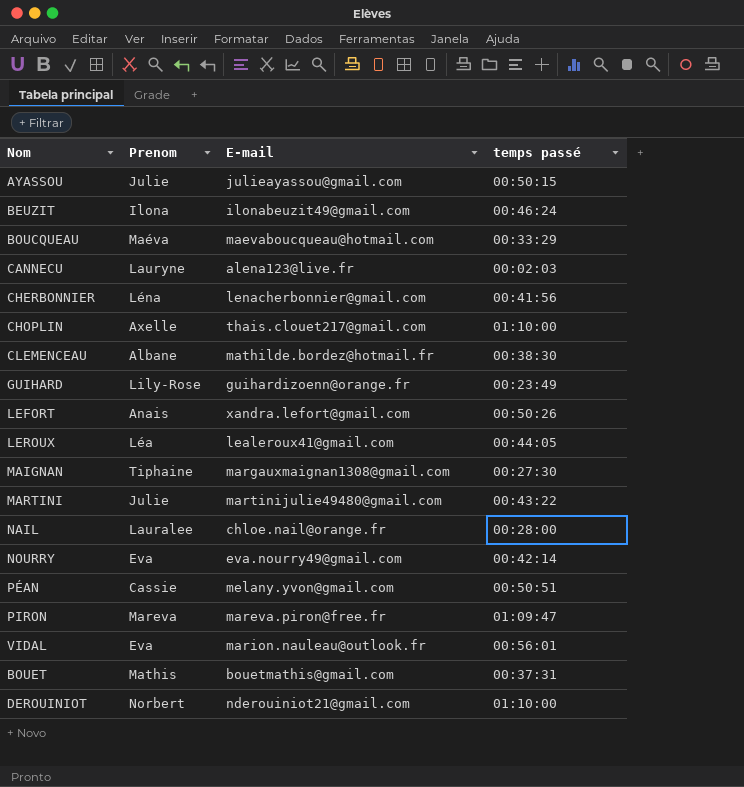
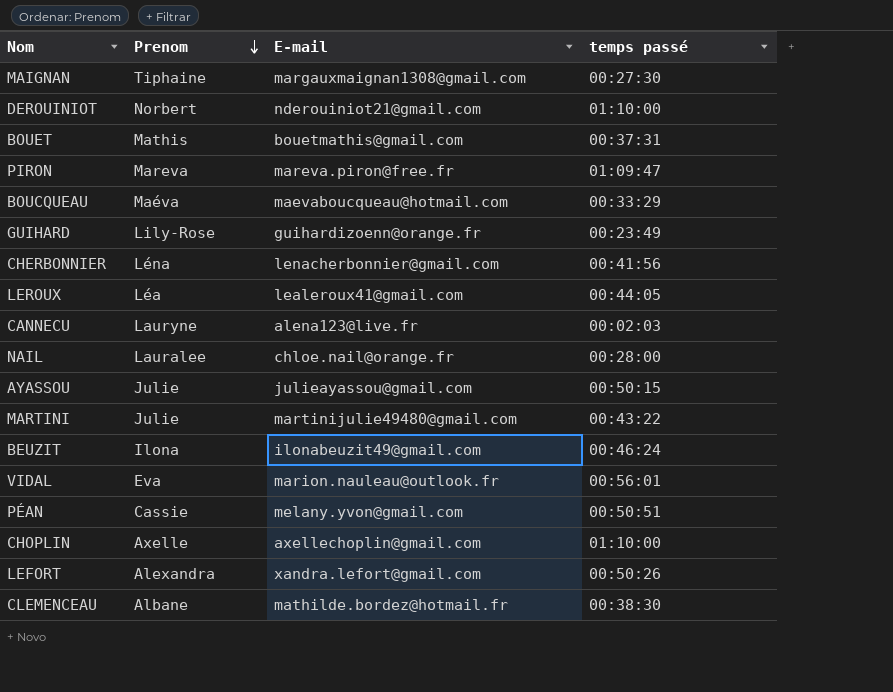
row order: none -> Prenom descending
row NOURRY: Eva | eva.nourry49@gmail.com | 00:42:14 -> none
CHOPLIN | E-mail: thais.clouet217@gmail.com -> axellechoplin@gmail.com
LEFORT | Prenom: Anais -> Alexandra

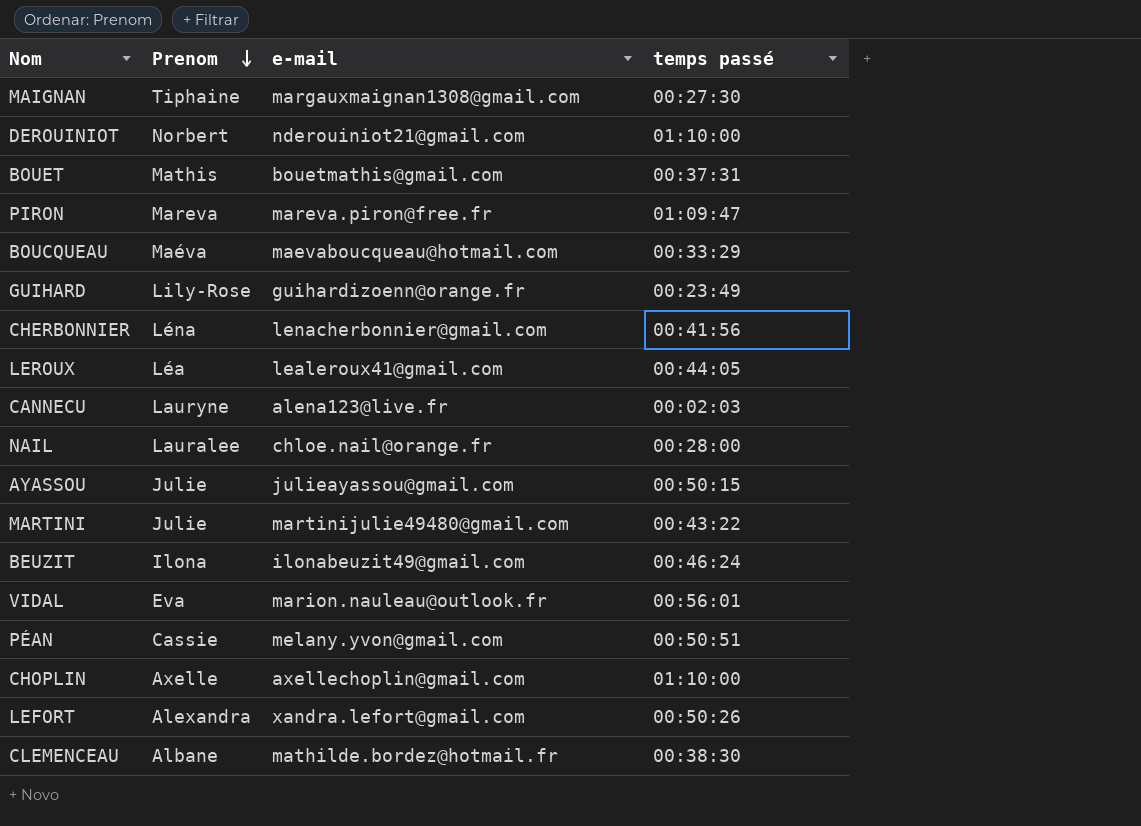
column name: E-mail -> e-mail

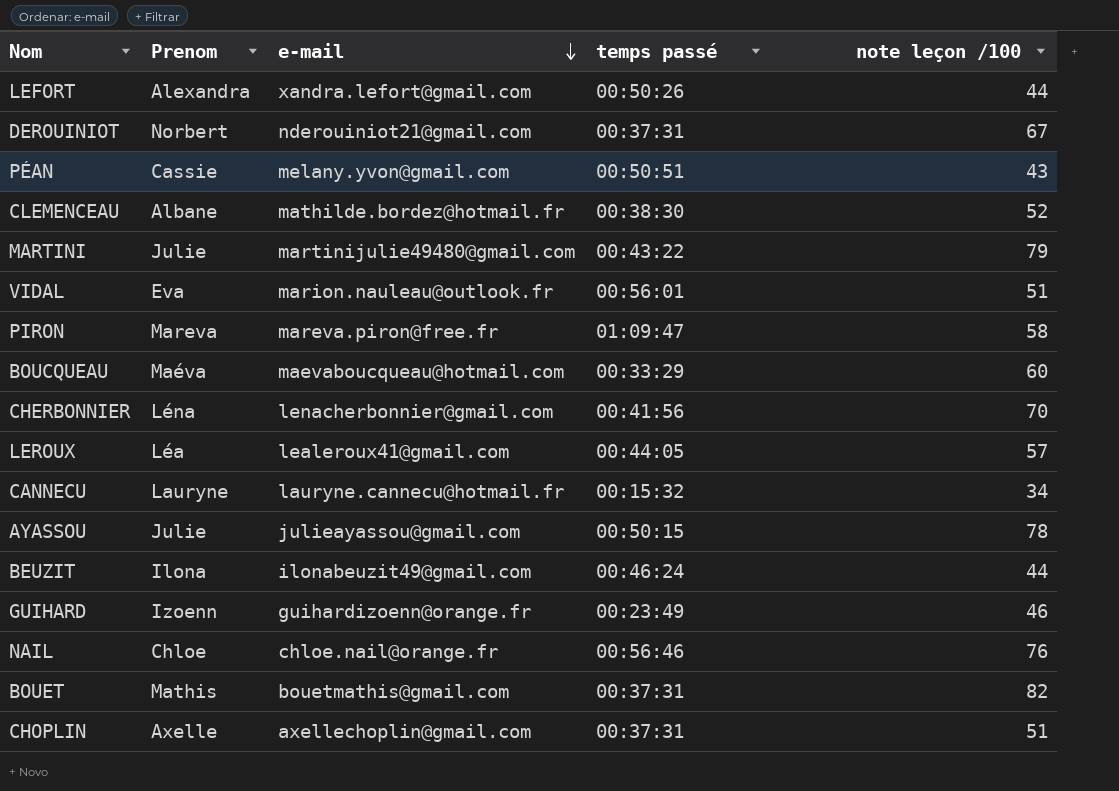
row order: Prenom descending -> e-mail descending
column note leçon /100 | position: none -> 5
row MAIGNAN: Tiphaine | margauxmaignan1308@gmail.com | 00:27:30 -> none
DEROUINIOT | temps passé: 01:10:00 -> 00:37:31
CANNECU | e-mail: alena123@live.fr -> lauryne.cannecu@hotmail.fr
CANNECU | temps passé: 00:02:03 -> 00:15:32
GUIHARD | Prenom: Lily-Rose -> Izoenn
NAIL | Prenom: Lauralee -> Chloe
NAIL | temps passé: 00:28:00 -> 00:56:46
CHOPLIN | temps passé: 01:10:00 -> 00:37:31

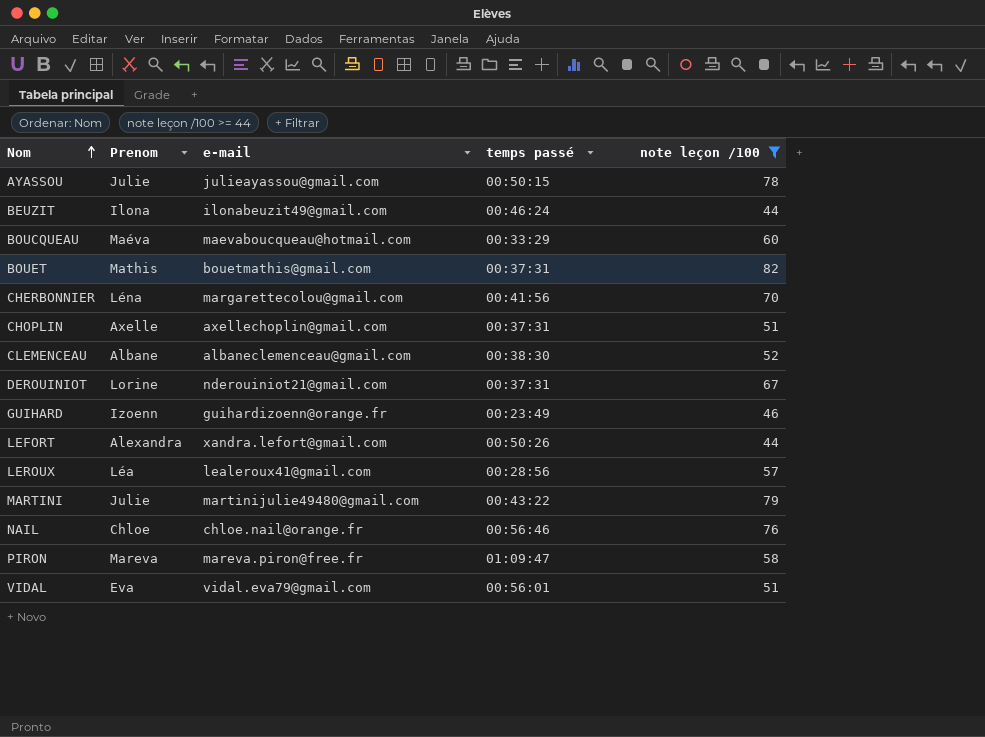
filter: none -> note leçon /100 >= 44
row order: e-mail descending -> Nom ascending
CHERBONNIER | e-mail: lenacherbonnier@gmail.com -> margarettecolou@gmail.com
CLEMENCEAU | e-mail: mathilde.bordez@hotmail.fr -> albaneclemenceau@gmail.com
DEROUINIOT | Prenom: Norbert -> Lorine
LEROUX | temps passé: 00:44:05 -> 00:28:56
VIDAL | e-mail: marion.nauleau@outlook.fr -> vidal.eva79@gmail.com

